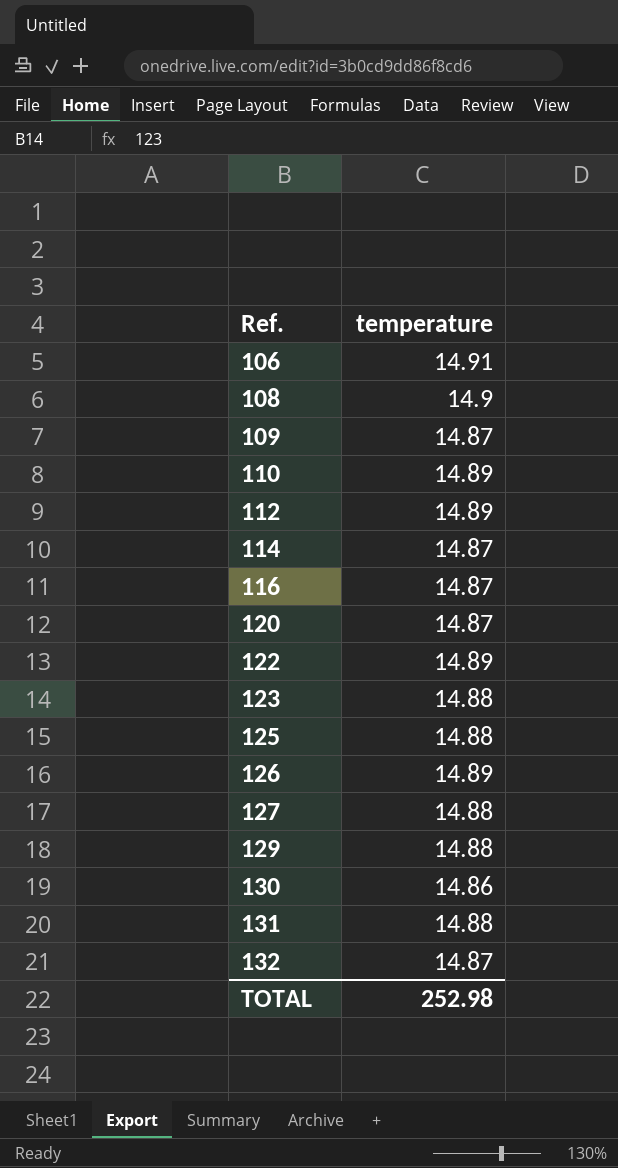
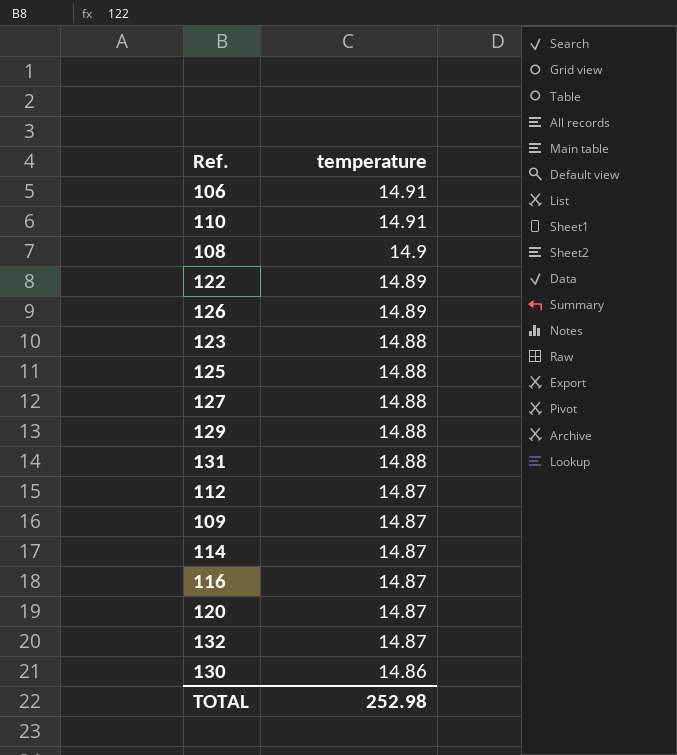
row order: Ref. ascending -> temperature descending
110 | temperature: 14.89 -> 14.91
112 | temperature: 14.89 -> 14.87

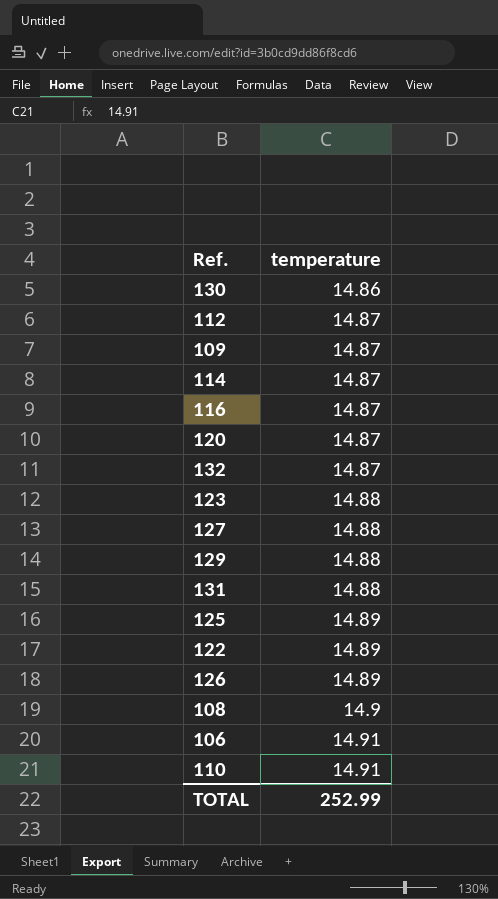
row order: temperature descending -> temperature ascending
125 | temperature: 14.88 -> 14.89
TOTAL | temperature: 252.98 -> 252.99

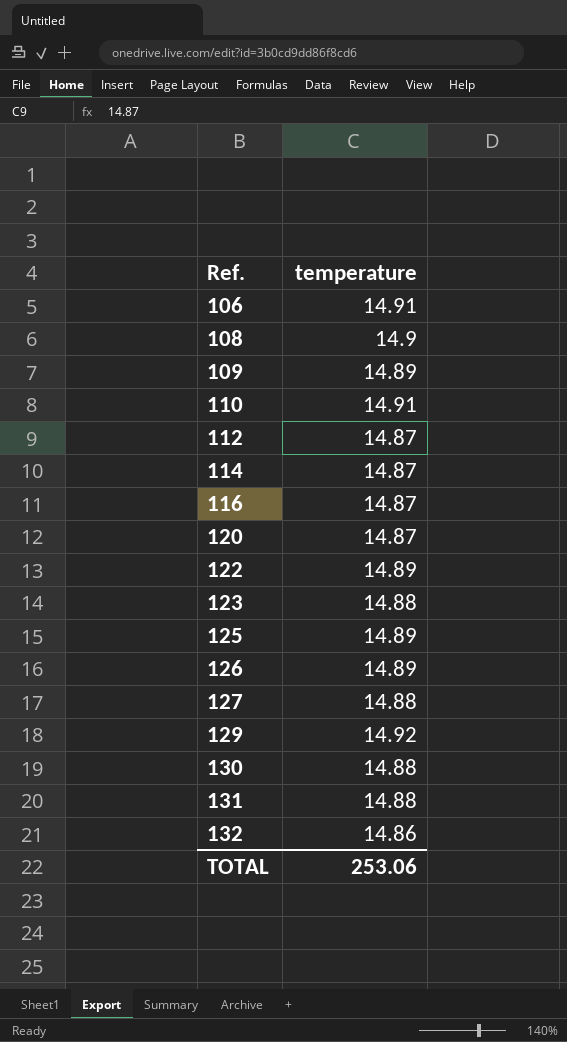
row order: temperature ascending -> Ref. ascending
109 | temperature: 14.87 -> 14.89
129 | temperature: 14.88 -> 14.92
130 | temperature: 14.86 -> 14.88
132 | temperature: 14.87 -> 14.86
TOTAL | temperature: 252.99 -> 253.06

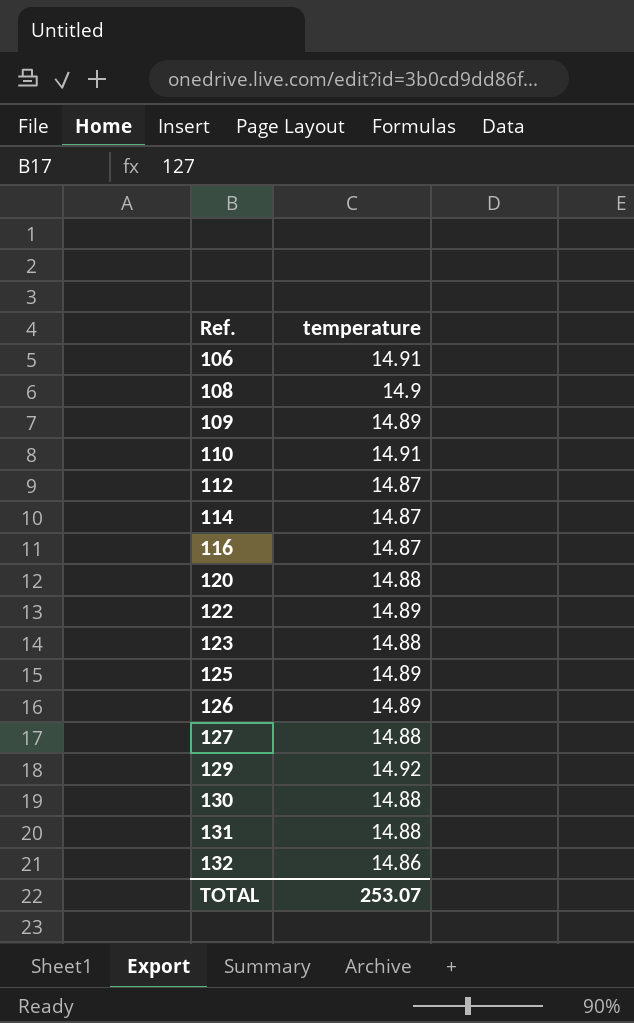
120 | temperature: 14.87 -> 14.88
TOTAL | temperature: 253.06 -> 253.07

